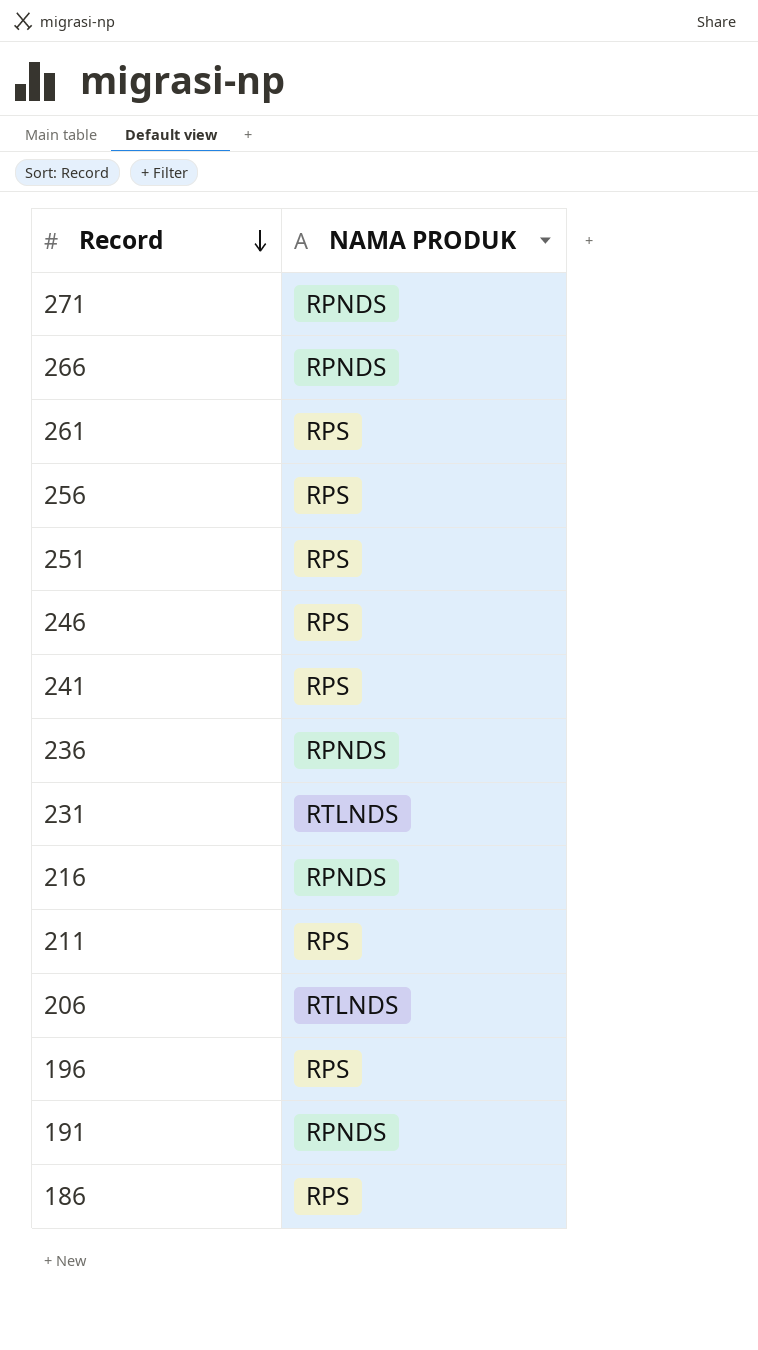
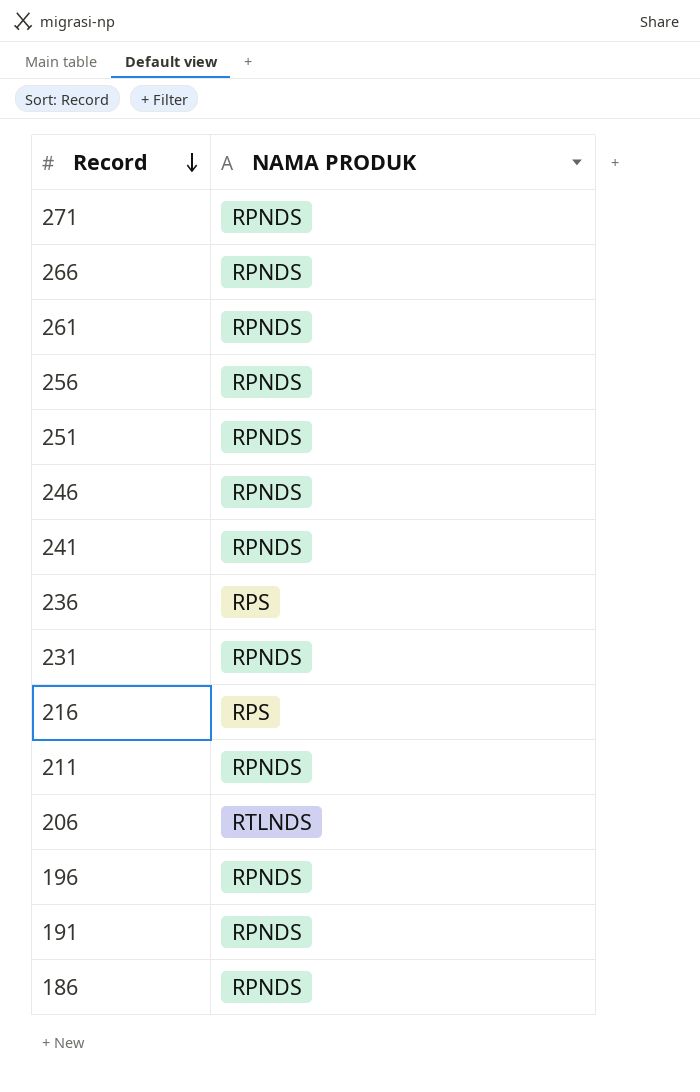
261 | NAMA PRODUK: RPS -> RPNDS
256 | NAMA PRODUK: RPS -> RPNDS
251 | NAMA PRODUK: RPS -> RPNDS
246 | NAMA PRODUK: RPS -> RPNDS
241 | NAMA PRODUK: RPS -> RPNDS
236 | NAMA PRODUK: RPNDS -> RPS
231 | NAMA PRODUK: RTLNDS -> RPNDS
216 | NAMA PRODUK: RPNDS -> RPS
211 | NAMA PRODUK: RPS -> RPNDS
196 | NAMA PRODUK: RPS -> RPNDS
186 | NAMA PRODUK: RPS -> RPNDS

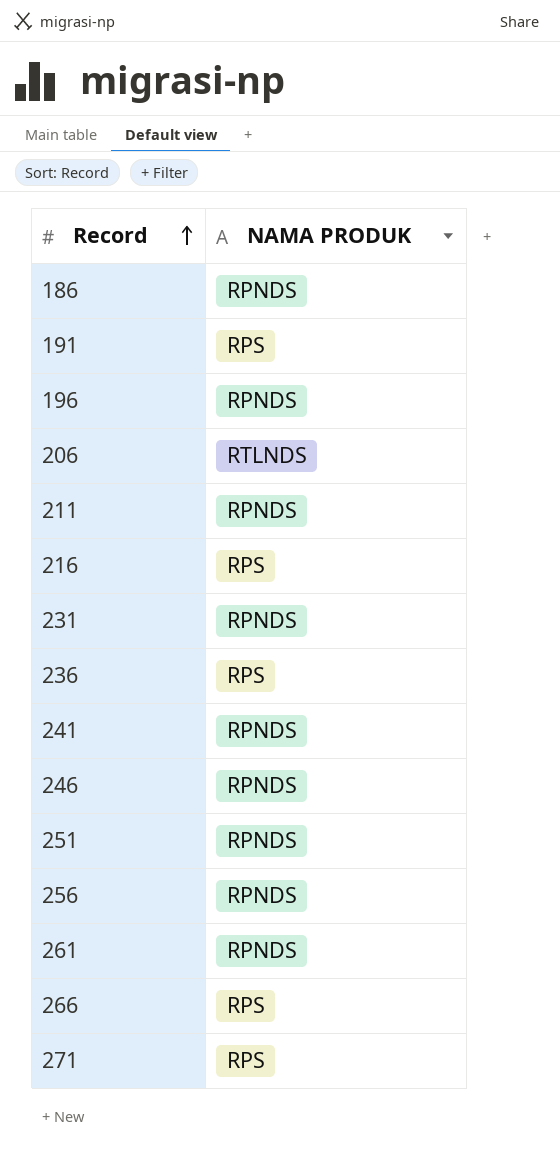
row order: Record descending -> Record ascending
191 | NAMA PRODUK: RPNDS -> RPS
266 | NAMA PRODUK: RPNDS -> RPS
271 | NAMA PRODUK: RPNDS -> RPS

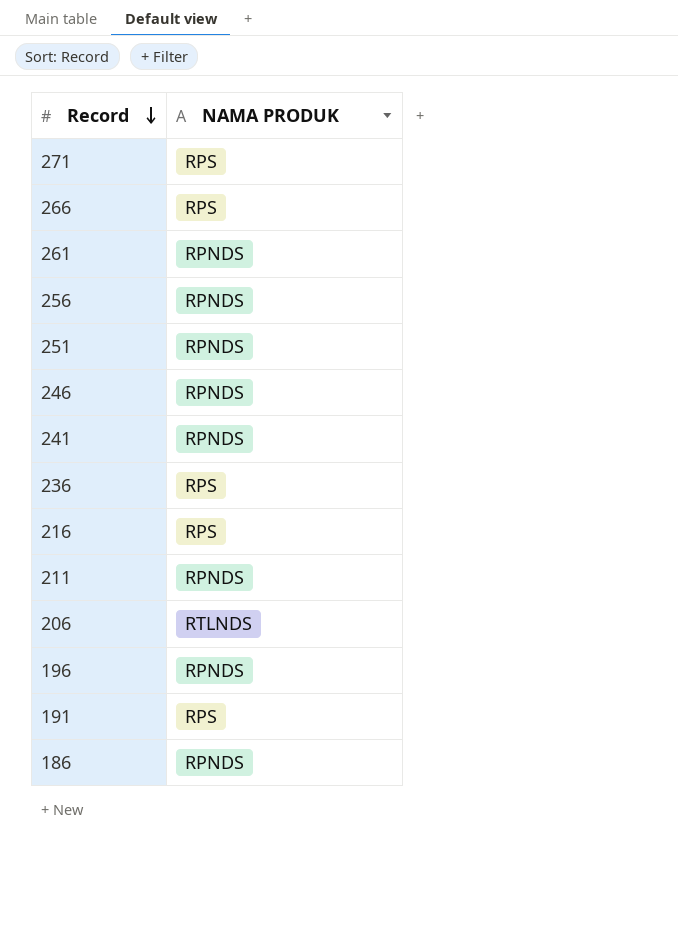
row order: Record ascending -> Record descending
row 231: RPNDS -> none

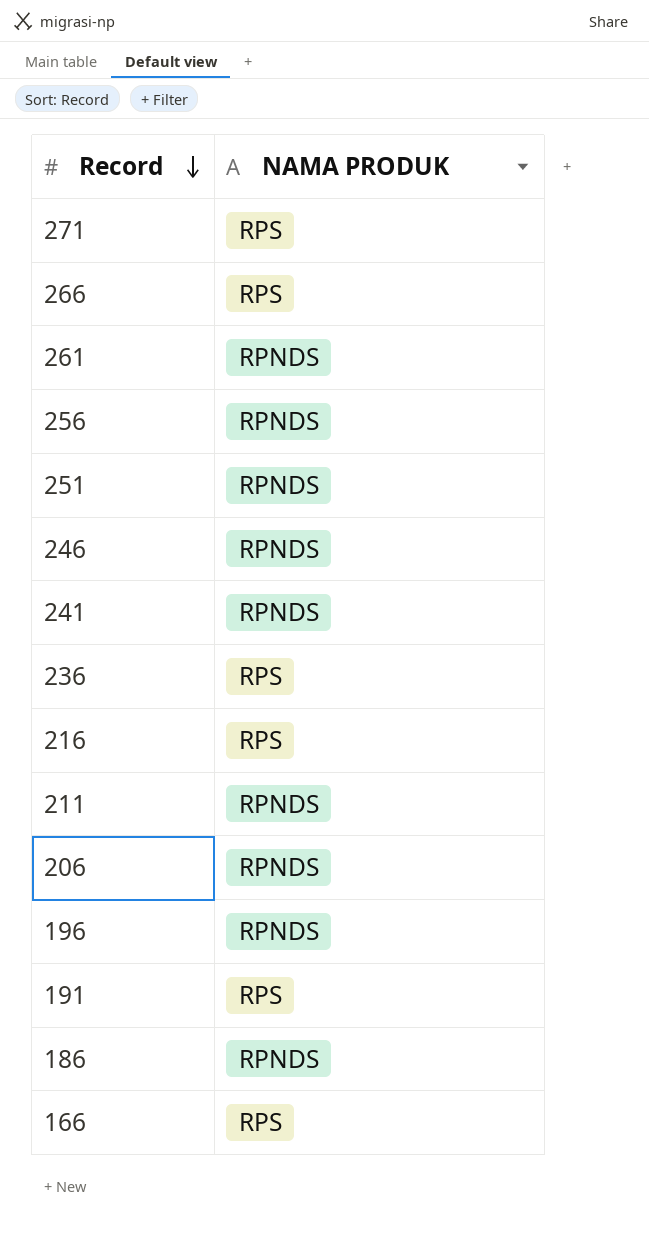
206 | NAMA PRODUK: RTLNDS -> RPNDS
row 166: none -> RPS

